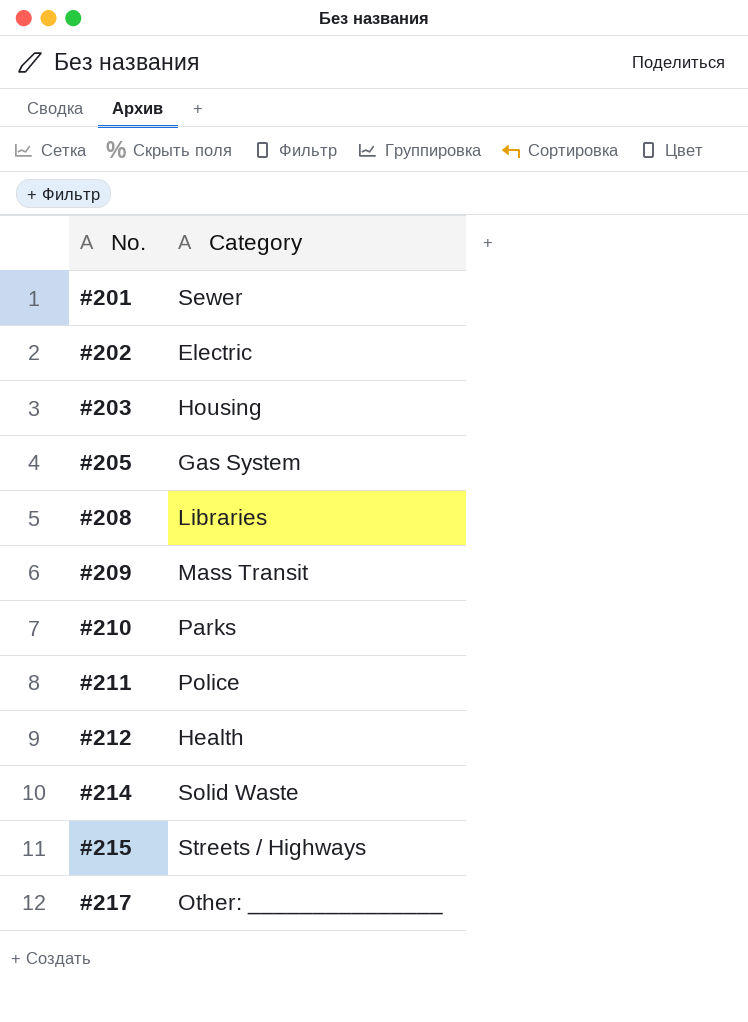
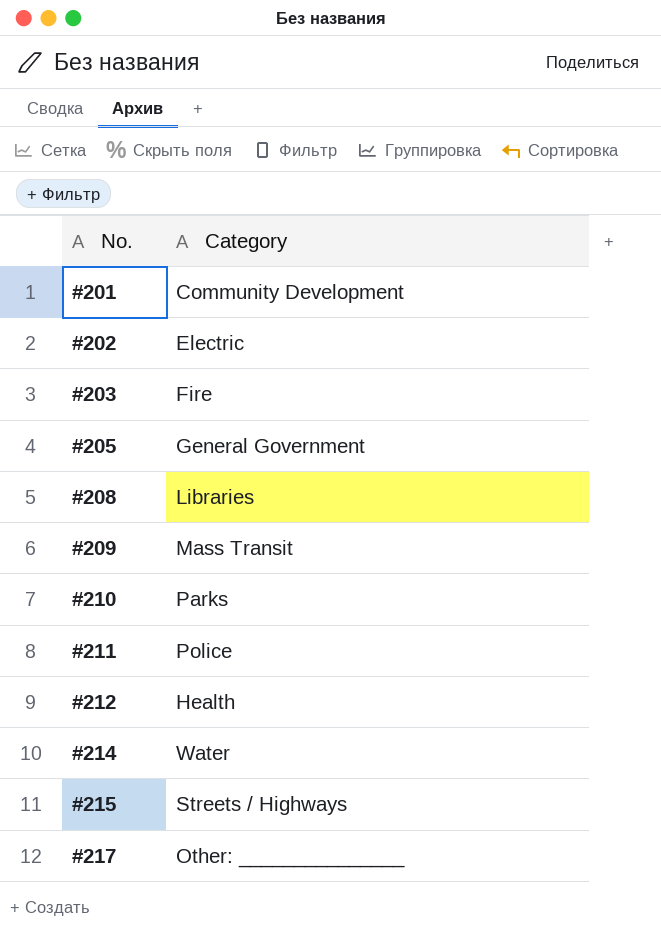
#201 | Category: Sewer -> Community Development
#203 | Category: Housing -> Fire
#205 | Category: Gas System -> General Government
#214 | Category: Solid Waste -> Water

